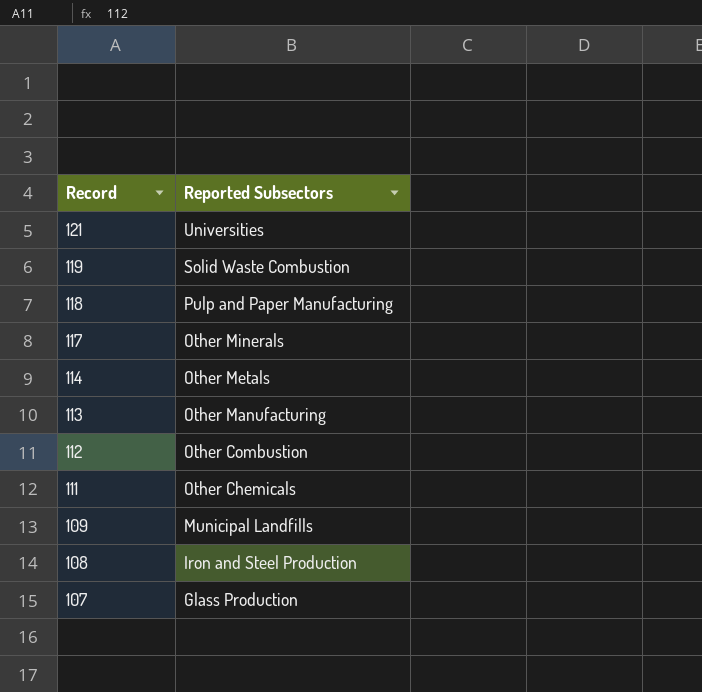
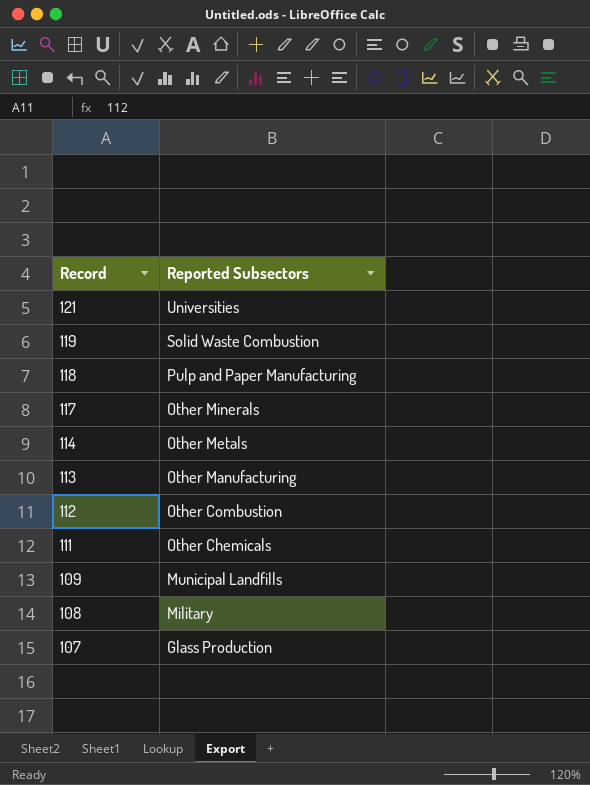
108 | Reported Subsectors: Iron and Steel Production -> Military

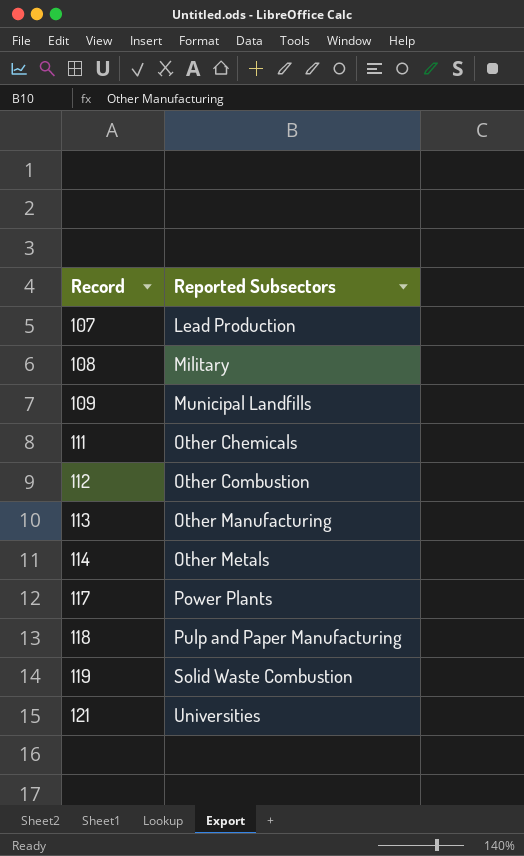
row order: Record descending -> Record ascending
107 | Reported Subsectors: Glass Production -> Lead Production
117 | Reported Subsectors: Other Minerals -> Power Plants

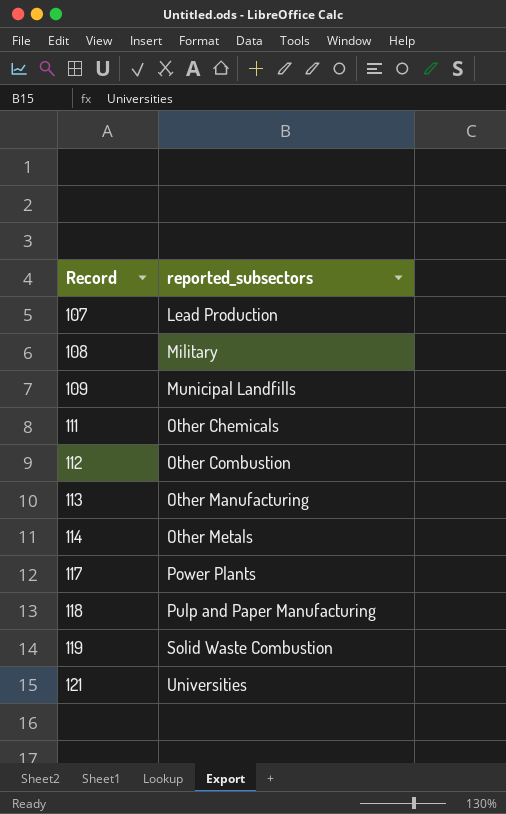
column name: Reported Subsectors -> reported_subsectors

